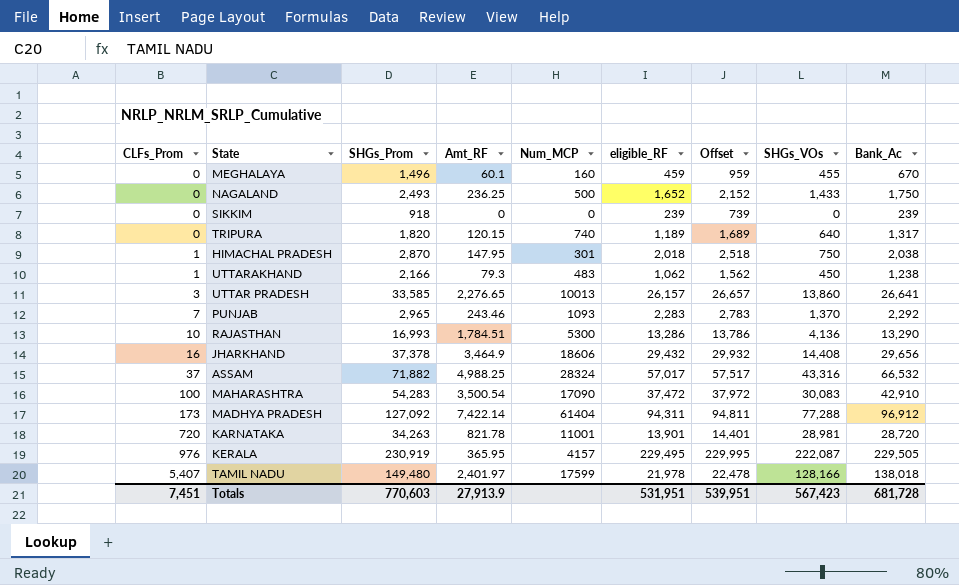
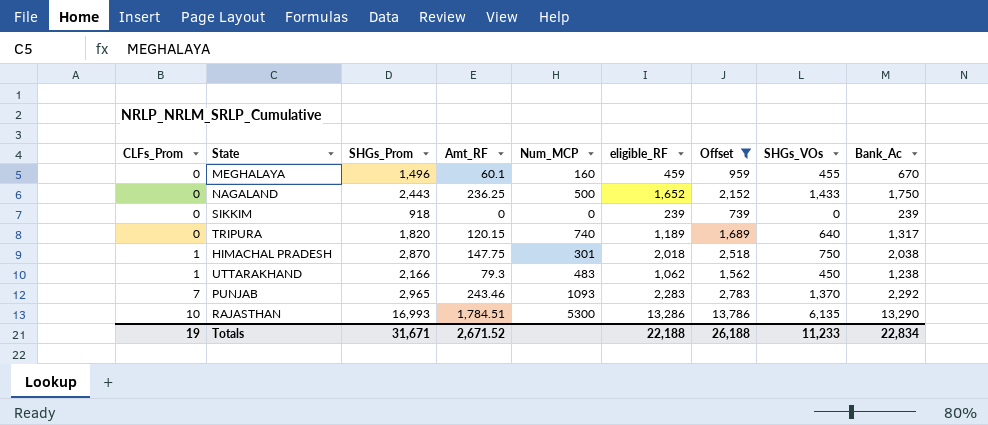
filter: none -> Offset <= 13,786
NAGALAND | SHGs_Prom: 2,493 -> 2,443
HIMACHAL PRADESH | Amt_RF: 147.95 -> 147.75
RAJASTHAN | SHGs_VOs: 4,136 -> 6,135
Totals | CLFs_Prom: 7,451 -> 19
Totals | SHGs_Prom: 770,603 -> 31,671
Totals | Amt_RF: 27,913.9 -> 2,671.52
Totals | eligible_RF: 531,951 -> 22,188
Totals | Offset: 539,951 -> 26,188
Totals | SHGs_VOs: 567,423 -> 11,233
Totals | Bank_Ac: 681,728 -> 22,834

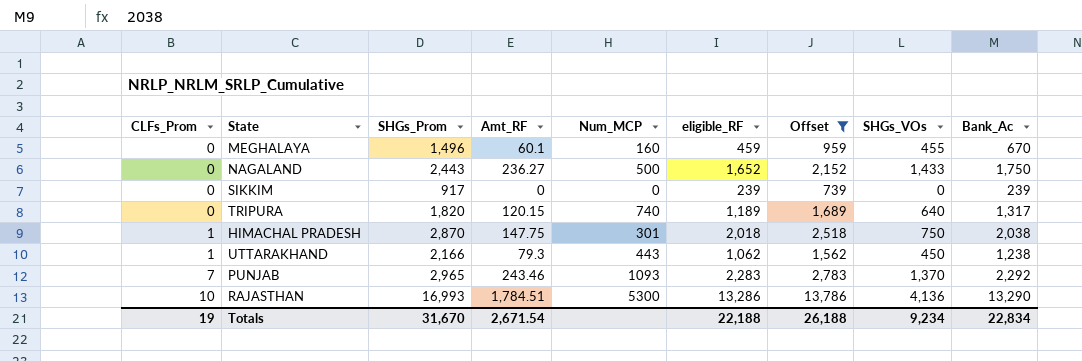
NAGALAND | Amt_RF: 236.25 -> 236.27
SIKKIM | SHGs_Prom: 918 -> 917
UTTARAKHAND | Num_MCP: 483 -> 443
RAJASTHAN | SHGs_VOs: 6,135 -> 4,136
Totals | SHGs_Prom: 31,671 -> 31,670
Totals | Amt_RF: 2,671.52 -> 2,671.54
Totals | SHGs_VOs: 11,233 -> 9,234

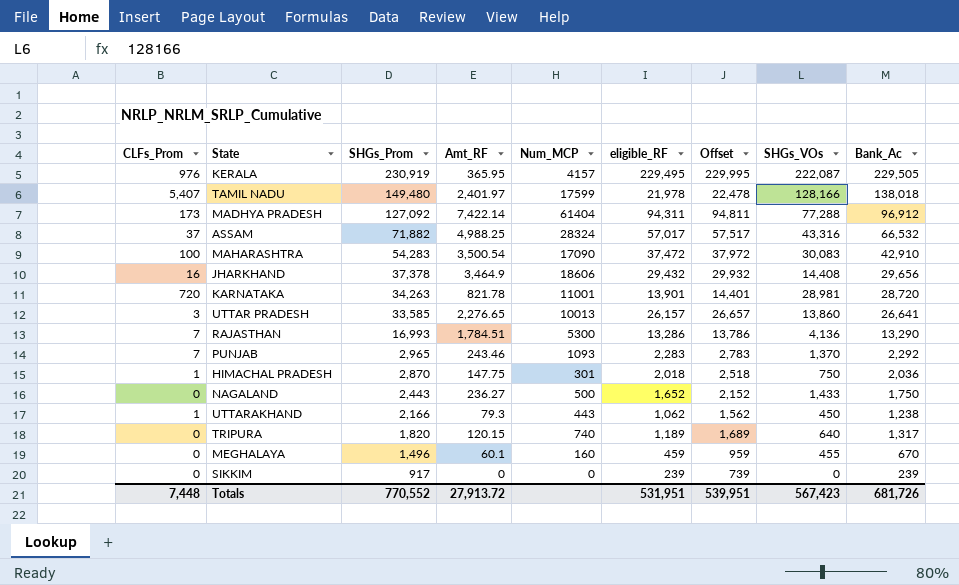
filter: Offset <= 13,786 -> none
row order: CLFs_Prom ascending -> SHGs_Prom descending
RAJASTHAN | CLFs_Prom: 10 -> 7
HIMACHAL PRADESH | Bank_Ac: 2,038 -> 2,036
Totals | CLFs_Prom: 19 -> 7,448
Totals | SHGs_Prom: 31,670 -> 770,552
Totals | Amt_RF: 2,671.54 -> 27,913.72
Totals | eligible_RF: 22,188 -> 531,951
Totals | Offset: 26,188 -> 539,951
Totals | SHGs_VOs: 9,234 -> 567,423
Totals | Bank_Ac: 22,834 -> 681,726

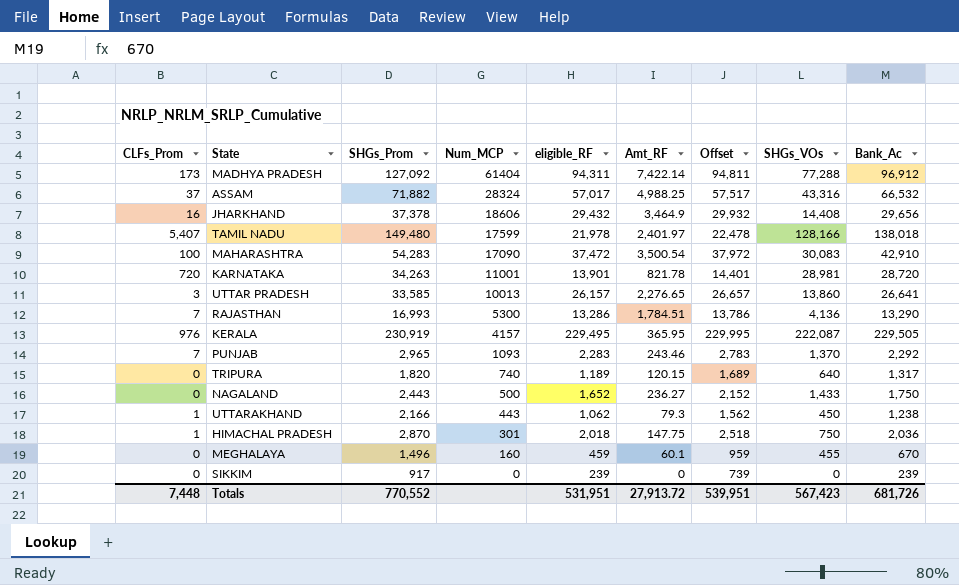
row order: SHGs_Prom descending -> Num_MCP descending
column Amt_RF | position: 4 -> 6

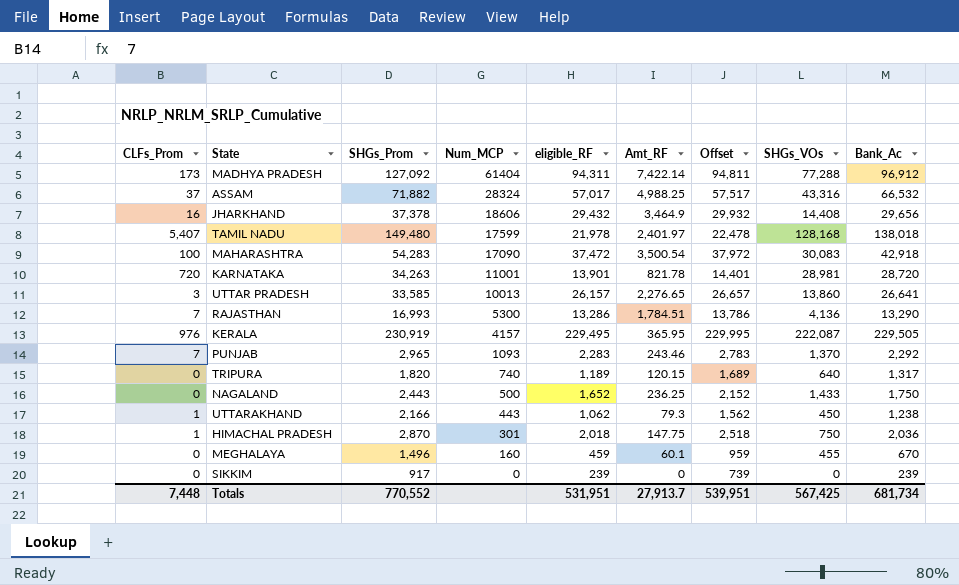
TAMIL NADU | SHGs_VOs: 128,166 -> 128,168
MAHARASHTRA | Bank_Ac: 42,910 -> 42,918
NAGALAND | Amt_RF: 236.27 -> 236.25
Totals | Amt_RF: 27,913.72 -> 27,913.7
Totals | SHGs_VOs: 567,423 -> 567,425
Totals | Bank_Ac: 681,726 -> 681,734

